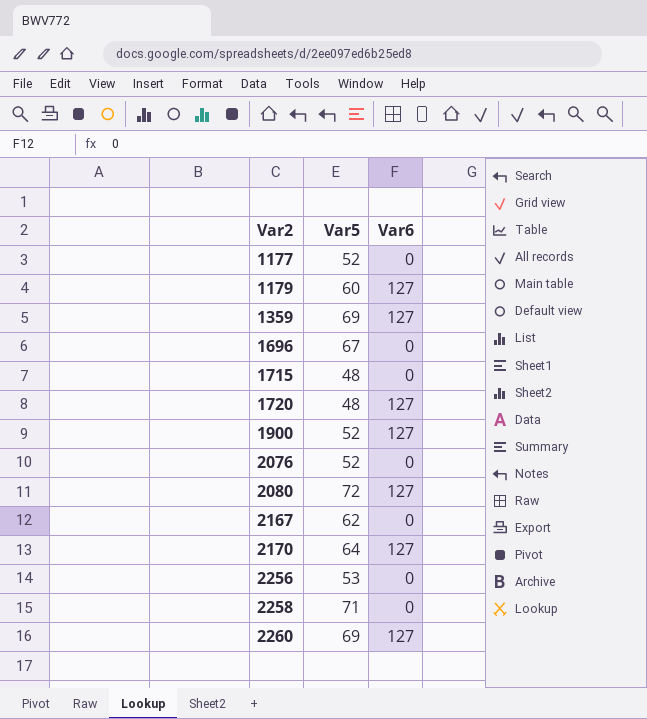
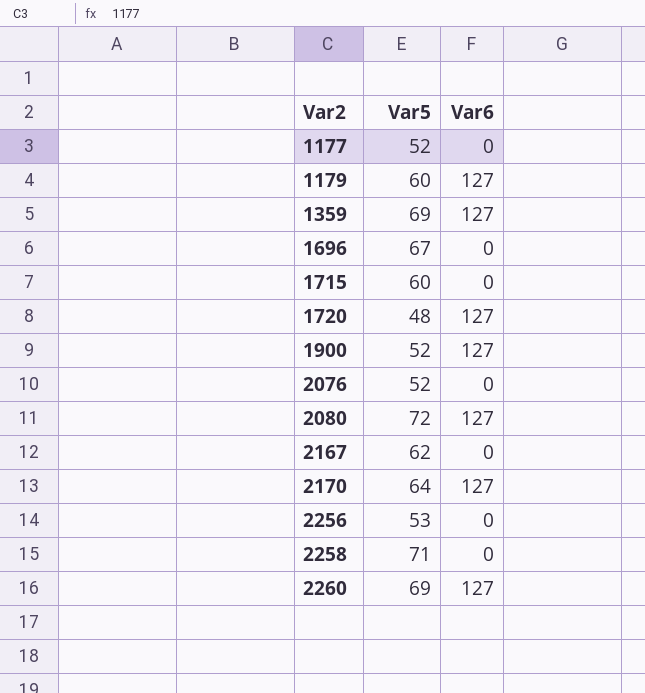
1715 | Var5: 48 -> 60

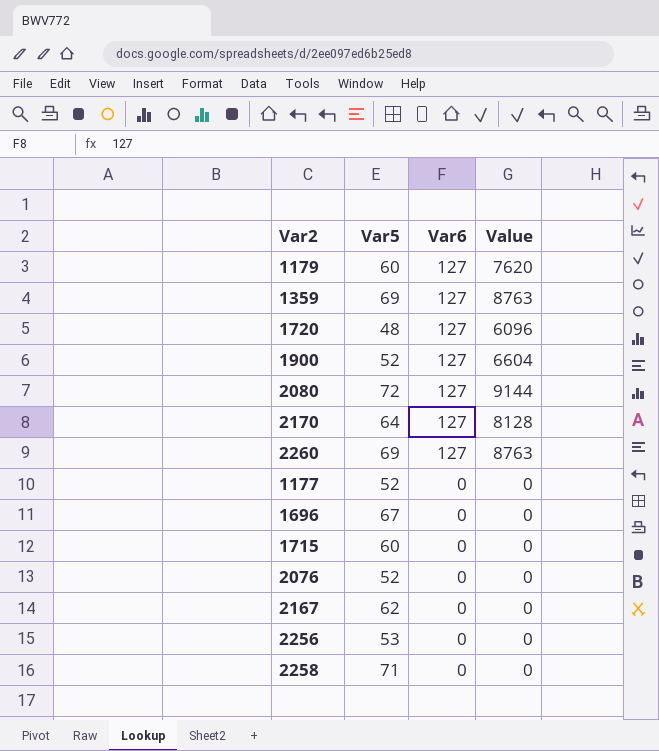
row order: Var2 ascending -> Var6 descending
column Value | formula: none -> [Var5] * [Var6]

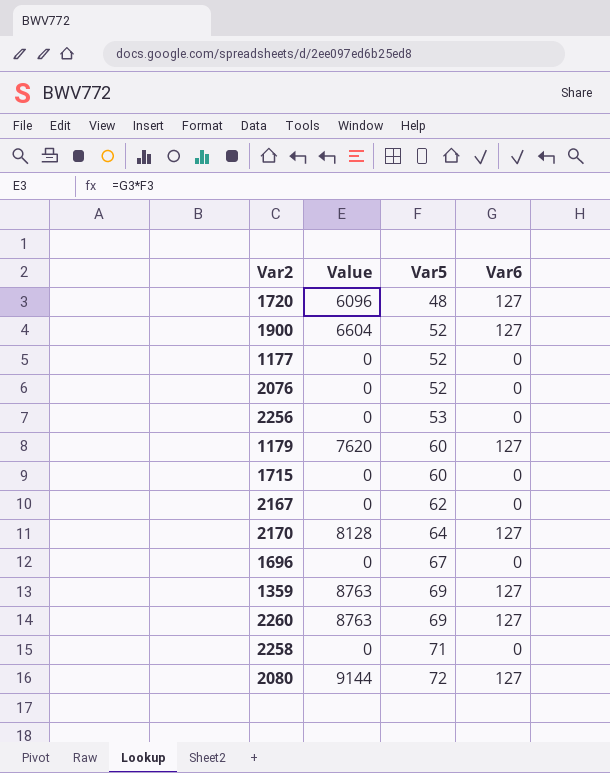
row order: Var6 descending -> Var5 ascending
column Value | position: 4 -> 2

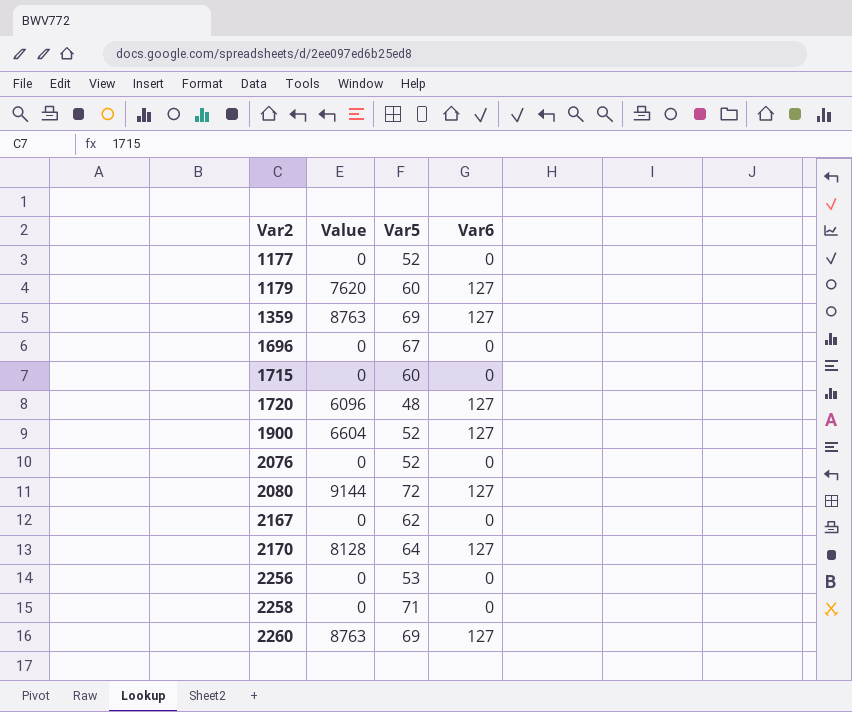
row order: Var5 ascending -> Var2 ascending

